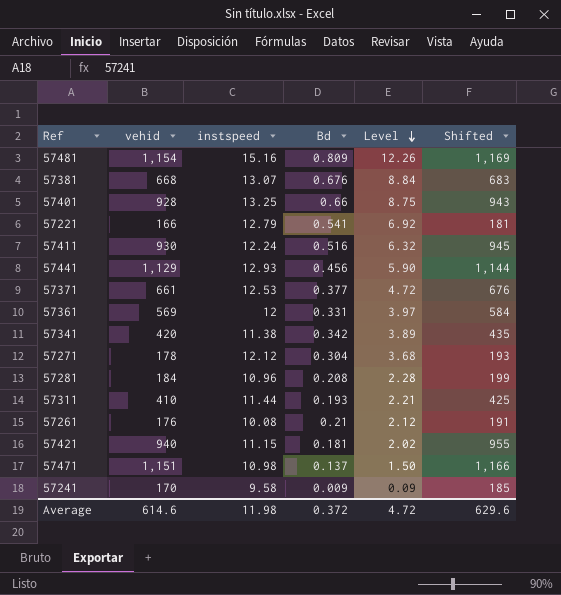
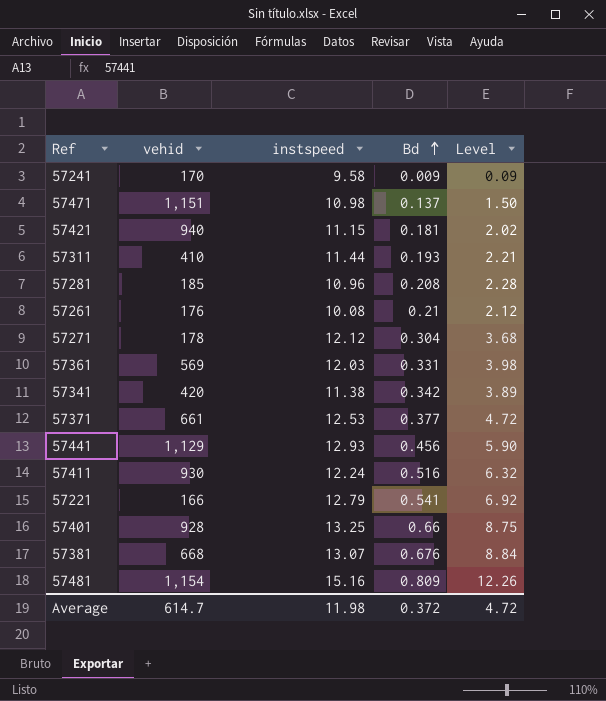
row order: Level descending -> Bd ascending
column Shifted | formula: [vehid] + 15 -> none
57281 | vehid: 184 -> 185
57361 | instspeed: 12 -> 12.03
57361 | Level: 3.97 -> 3.98
Average | vehid: 614.6 -> 614.7

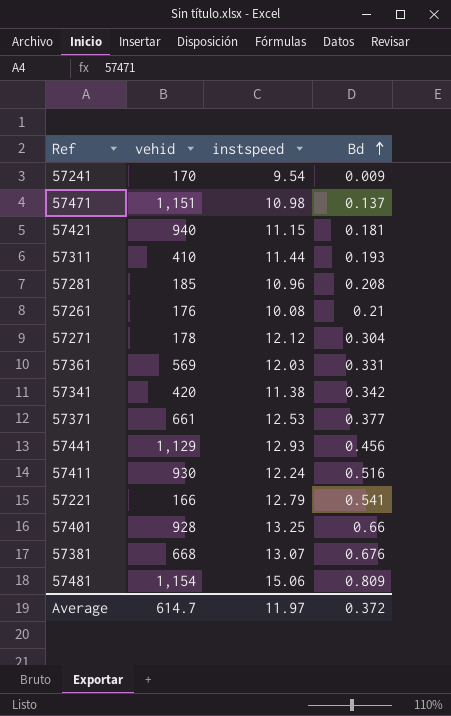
column Level | formula: [instspeed] * [Bd] -> none
57241 | instspeed: 9.58 -> 9.54
57481 | instspeed: 15.16 -> 15.06
Average | instspeed: 11.98 -> 11.97

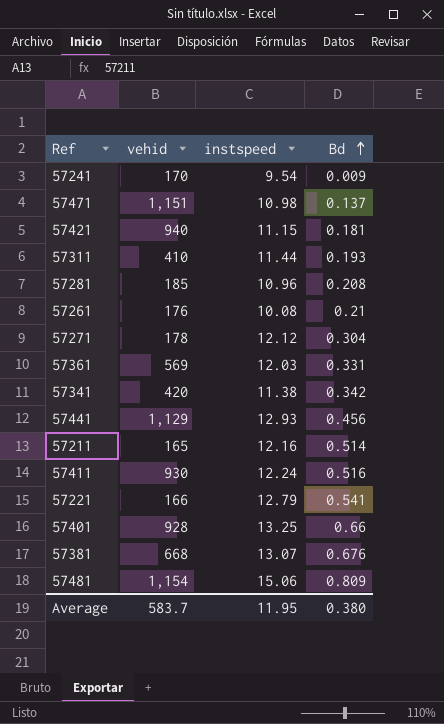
row 57371: 661 | 12.53 | 0.377 -> none
row 57211: none -> 165 | 12.16 | 0.514
Average | vehid: 614.7 -> 583.7
Average | instspeed: 11.97 -> 11.95
Average | Bd: 0.372 -> 0.380

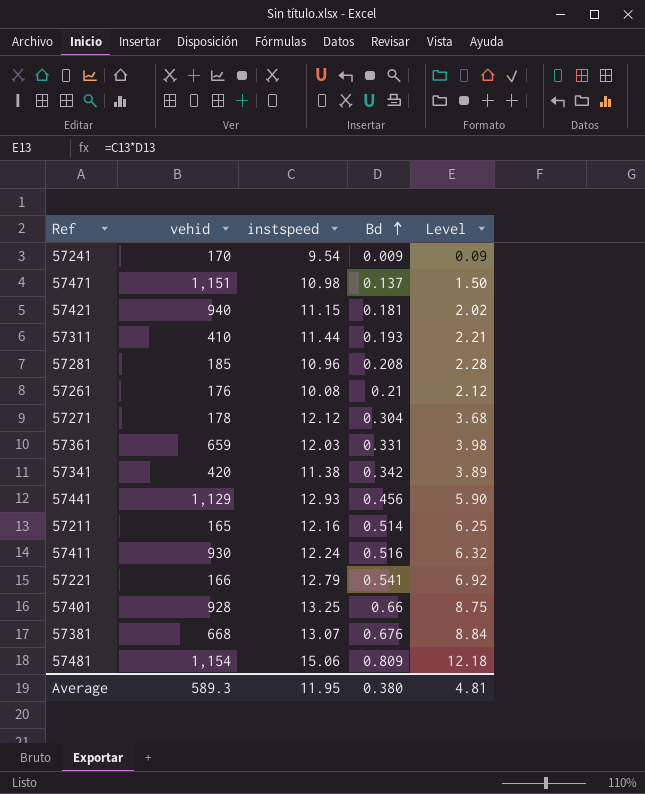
column Level | formula: none -> [instspeed] * [Bd]
57361 | vehid: 569 -> 659
Average | vehid: 583.7 -> 589.3

